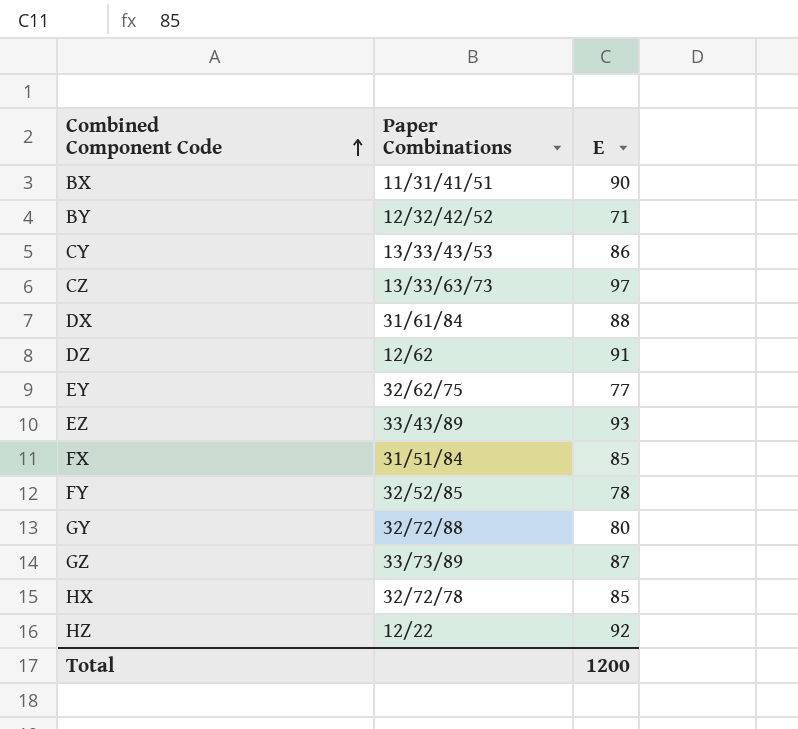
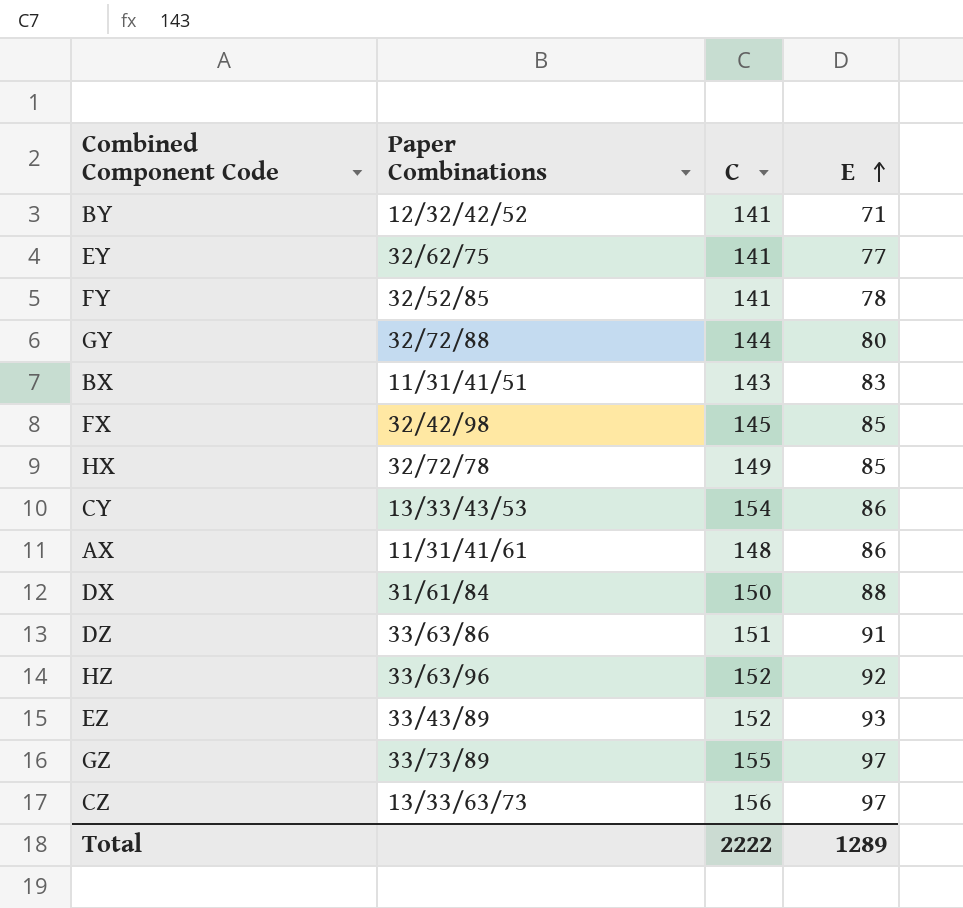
row order: Combined Component Code ascending -> E ascending
column C | position: none -> 3
BX | E: 90 -> 83
FX | Paper Combinations: 31/51/84 -> 32/42/98
row AX: none -> 11/31/41/61 | 148 | 86
DZ | Paper Combinations: 12/62 -> 33/63/86
HZ | Paper Combinations: 12/22 -> 33/63/96
GZ | E: 87 -> 97
Total | E: 1200 -> 1289

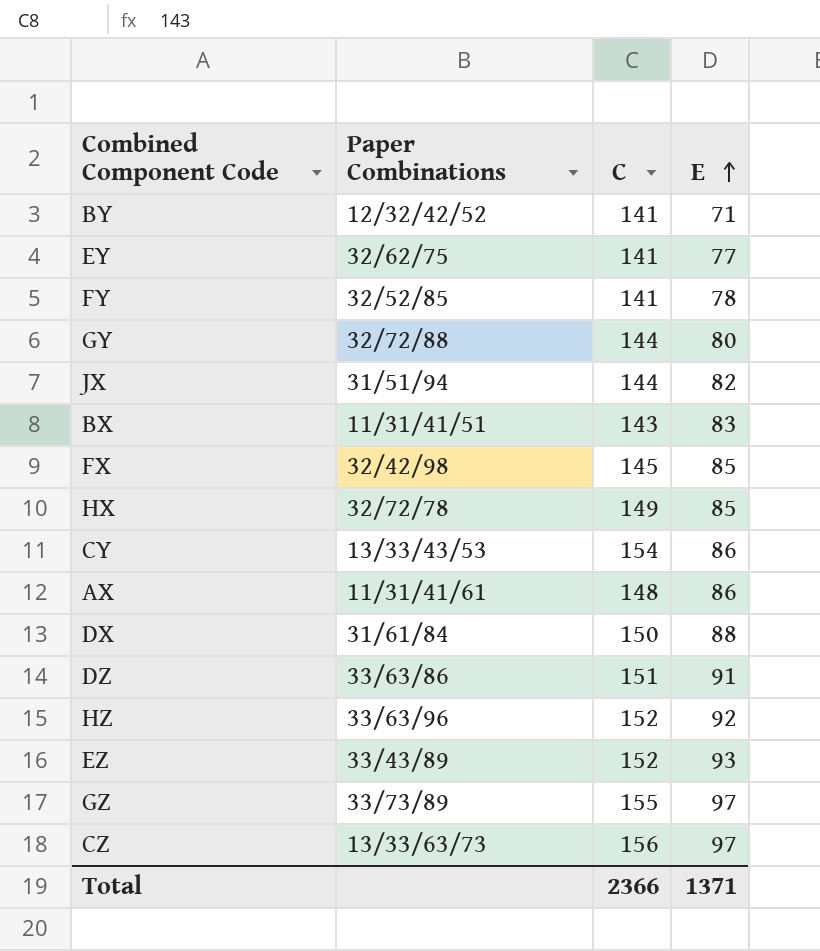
row JX: none -> 31/51/94 | 144 | 82
Total | C: 2222 -> 2366
Total | E: 1289 -> 1371

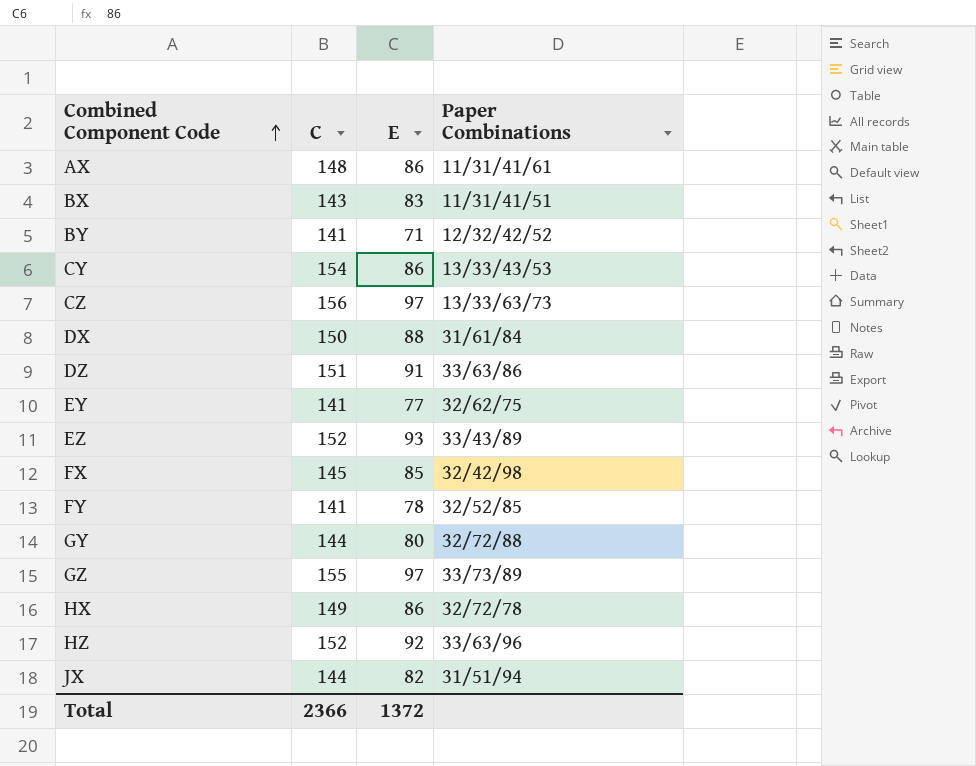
row order: E ascending -> Combined Component Code ascending
column Paper Combinations | position: 2 -> 4
HX | E: 85 -> 86
Total | E: 1371 -> 1372

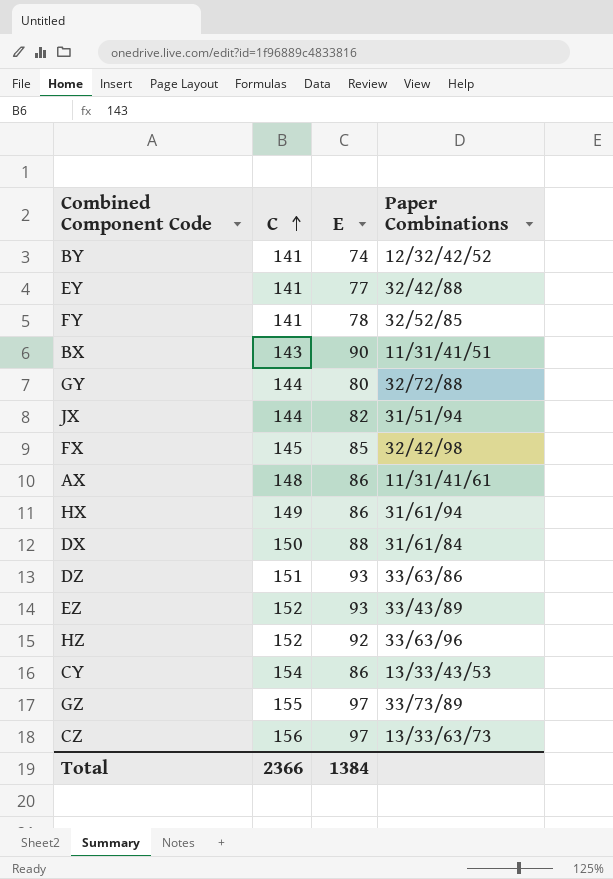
row order: Combined Component Code ascending -> C ascending
BY | E: 71 -> 74
EY | Paper Combinations: 32/62/75 -> 32/42/88
BX | E: 83 -> 90
HX | Paper Combinations: 32/72/78 -> 31/61/94
DZ | E: 91 -> 93
Total | E: 1372 -> 1384

